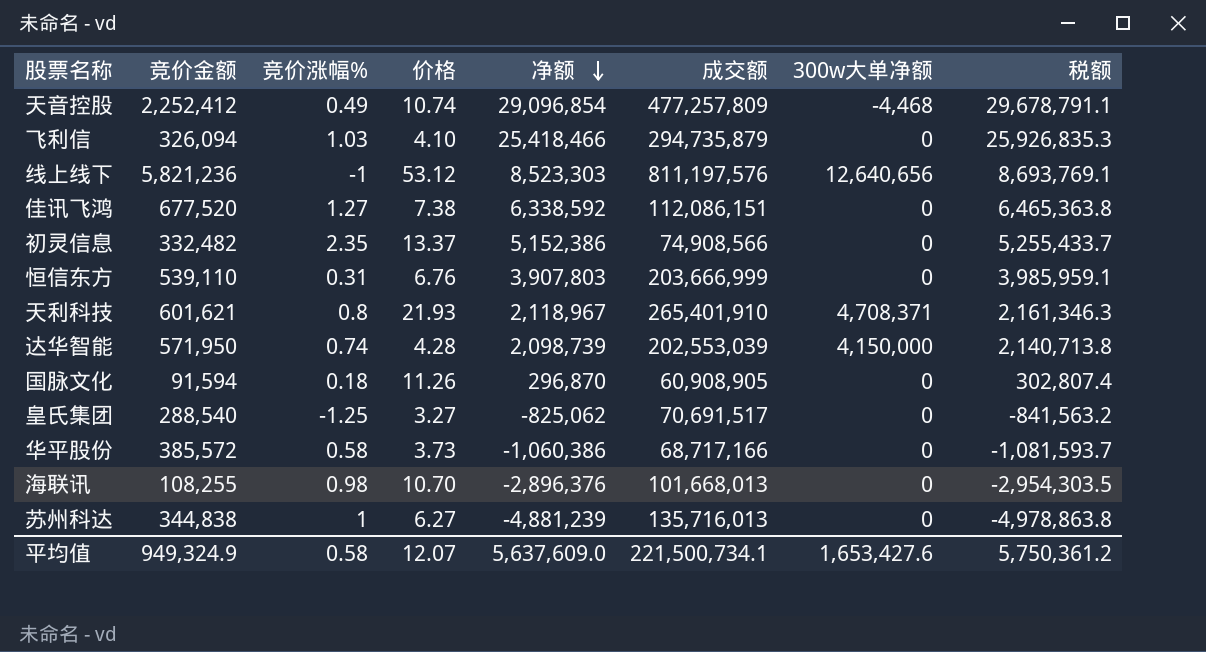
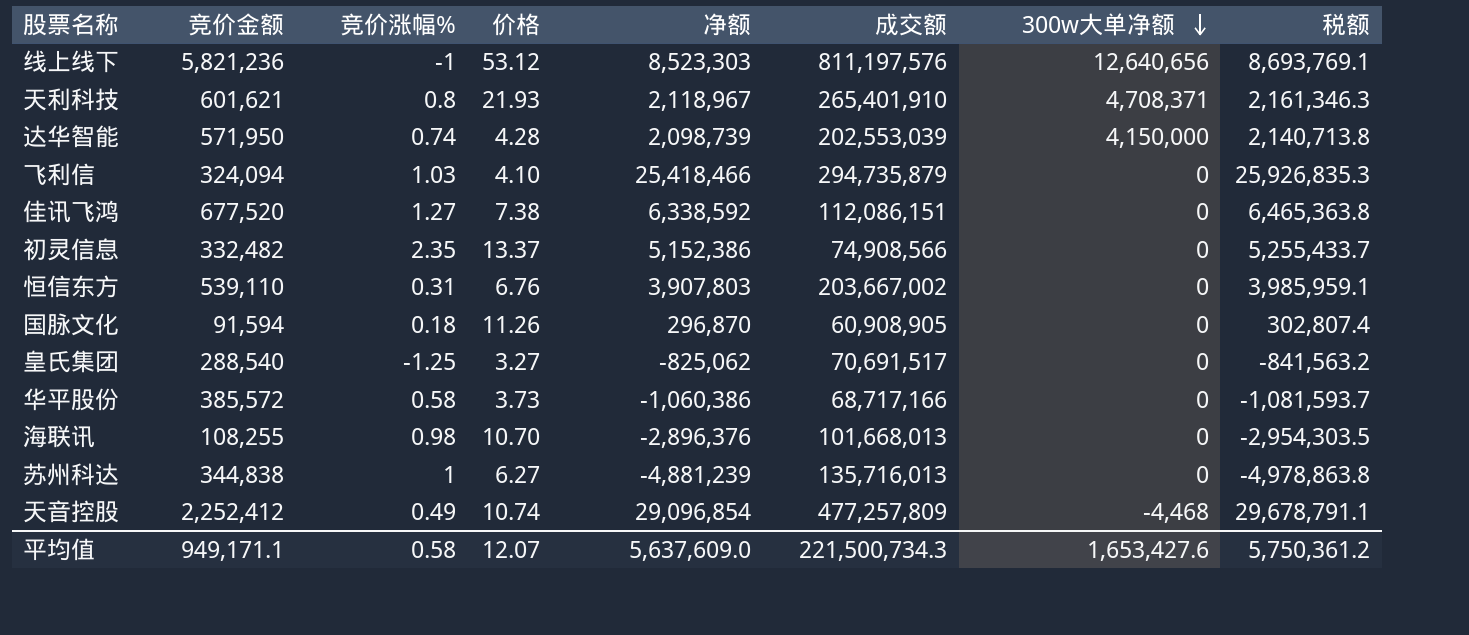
row order: 净额 descending -> 300w大单净额 descending
飞利信 | 竞价金额: 326,094 -> 324,094
恒信东方 | 成交额: 203,666,999 -> 203,667,002
平均值 | 竞价金额: 949,324.9 -> 949,171.1
平均值 | 成交额: 221,500,734.1 -> 221,500,734.3

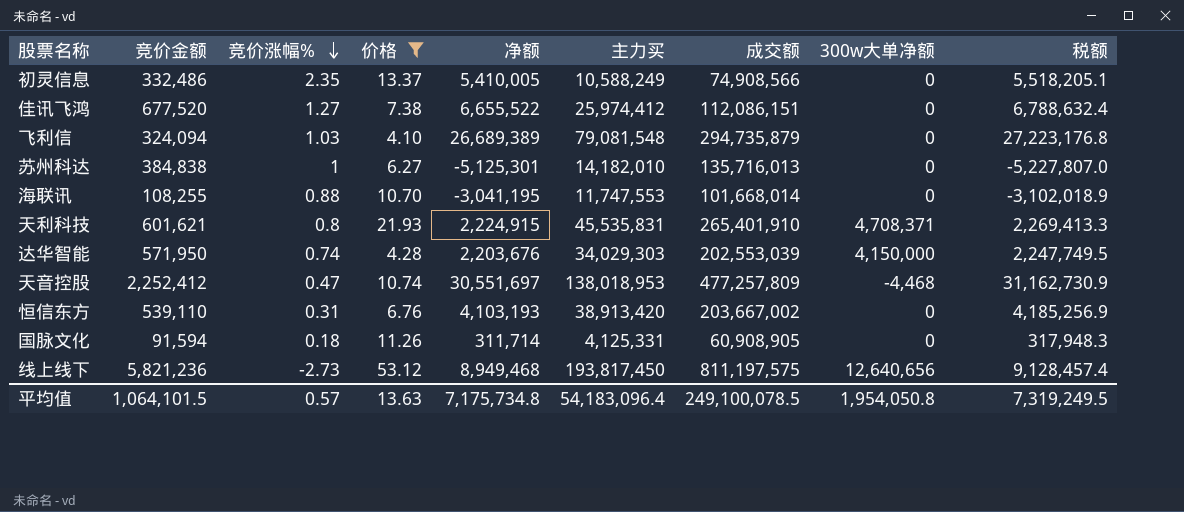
filter: none -> 价格 >= 4.10
row order: 300w大单净额 descending -> 竞价涨幅% descending
column 主力买 | position: none -> 6
初灵信息 | 竞价金额: 332,482 -> 332,486
初灵信息 | 净额: 5,152,386 -> 5,410,005
初灵信息 | 税额: 5,255,433.7 -> 5,518,205.1
佳讯飞鸿 | 净额: 6,338,592 -> 6,655,522
佳讯飞鸿 | 税额: 6,465,363.8 -> 6,788,632.4
飞利信 | 净额: 25,418,466 -> 26,689,389
飞利信 | 税额: 25,926,835.3 -> 27,223,176.8
苏州科达 | 竞价金额: 344,838 -> 384,838
苏州科达 | 净额: -4,881,239 -> -5,125,301
苏州科达 | 税额: -4,978,863.8 -> -5,227,807.0
海联讯 | 竞价涨幅%: 0.98 -> 0.88
海联讯 | 净额: -2,896,376 -> -3,041,195
海联讯 | 成交额: 101,668,013 -> 101,668,014
海联讯 | 税额: -2,954,303.5 -> -3,102,018.9
天利科技 | 净额: 2,118,967 -> 2,224,915
天利科技 | 税额: 2,161,346.3 -> 2,269,413.3
达华智能 | 净额: 2,098,739 -> 2,203,676
达华智能 | 税额: 2,140,713.8 -> 2,247,749.5
天音控股 | 竞价涨幅%: 0.49 -> 0.47
天音控股 | 净额: 29,096,854 -> 30,551,697
天音控股 | 税额: 29,678,791.1 -> 31,162,730.9
恒信东方 | 净额: 3,907,803 -> 4,103,193
恒信东方 | 税额: 3,985,959.1 -> 4,185,256.9
国脉文化 | 净额: 296,870 -> 311,714
国脉文化 | 税额: 302,807.4 -> 317,948.3
线上线下 | 竞价涨幅%: -1 -> -2.73
线上线下 | 净额: 8,523,303 -> 8,949,468
线上线下 | 成交额: 811,197,576 -> 811,197,575
线上线下 | 税额: 8,693,769.1 -> 9,128,457.4
平均值 | 竞价金额: 949,171.1 -> 1,064,101.5
平均值 | 竞价涨幅%: 0.58 -> 0.57
平均值 | 价格: 12.07 -> 13.63
平均值 | 净额: 5,637,609.0 -> 7,175,734.8
平均值 | 成交额: 221,500,734.3 -> 249,100,078.5
平均值 | 300w大单净额: 1,653,427.6 -> 1,954,050.8
平均值 | 税额: 5,750,361.2 -> 7,319,249.5

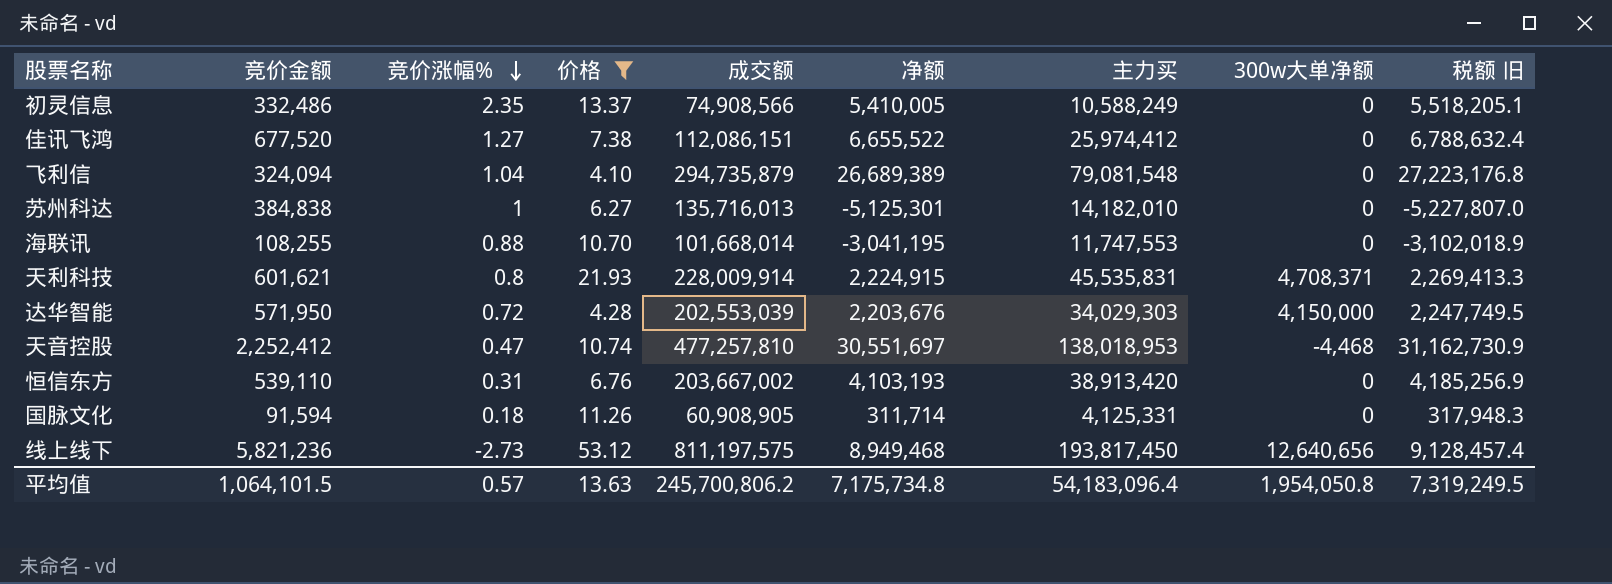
column 成交额 | position: 7 -> 5
column name: 税额 -> 税额 旧
飞利信 | 竞价涨幅%: 1.03 -> 1.04
天利科技 | 成交额: 265,401,910 -> 228,009,914
达华智能 | 竞价涨幅%: 0.74 -> 0.72
天音控股 | 成交额: 477,257,809 -> 477,257,810
平均值 | 成交额: 249,100,078.5 -> 245,700,806.2

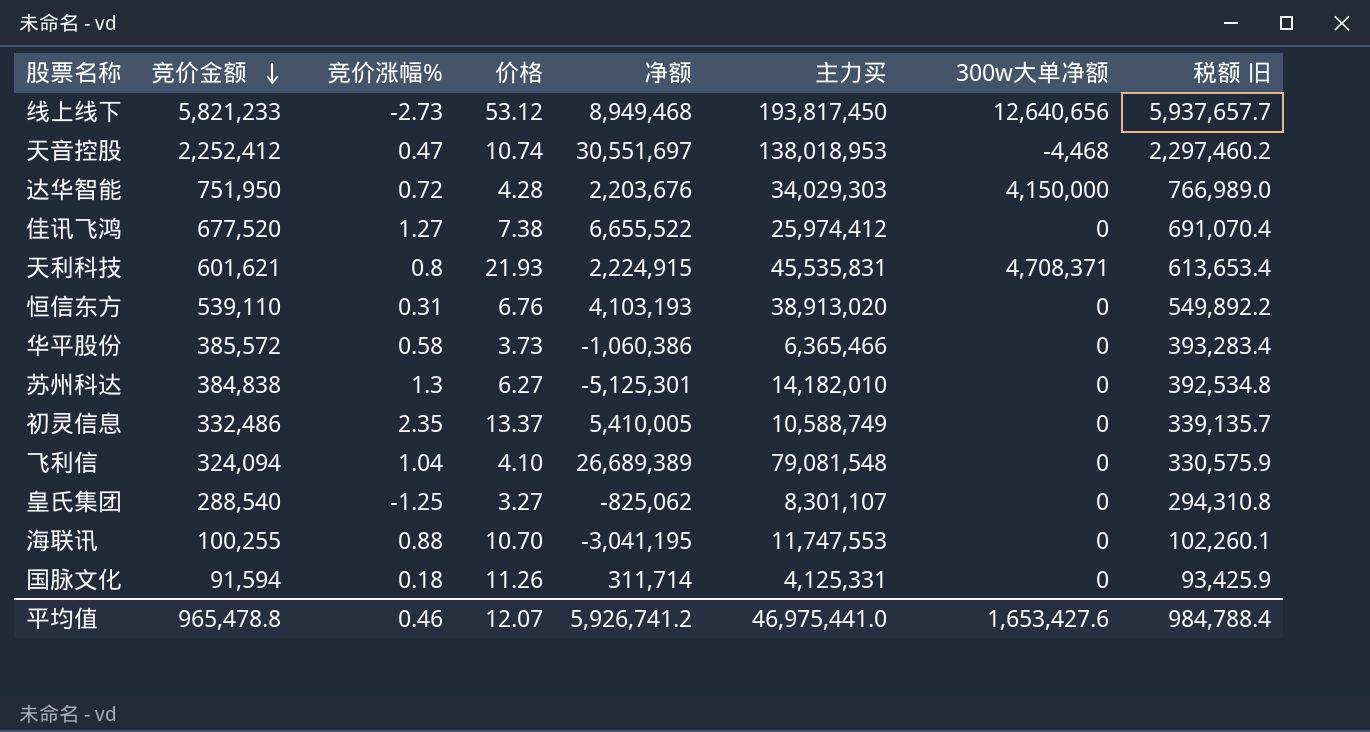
filter: 价格 >= 4.10 -> none
row order: 竞价涨幅% descending -> 竞价金额 descending
column 成交额 | position: 5 -> none
column 税额 旧 | formula: [净额] * 1.02 -> [竞价金额] * 1.02
线上线下 | 竞价金额: 5,821,236 -> 5,821,233
达华智能 | 竞价金额: 571,950 -> 751,950
恒信东方 | 主力买: 38,913,420 -> 38,913,020
苏州科达 | 竞价涨幅%: 1 -> 1.3
初灵信息 | 主力买: 10,588,249 -> 10,588,749
海联讯 | 竞价金额: 108,255 -> 100,255
平均值 | 竞价金额: 1,064,101.5 -> 965,478.8
平均值 | 竞价涨幅%: 0.57 -> 0.46
平均值 | 价格: 13.63 -> 12.07
平均值 | 净额: 7,175,734.8 -> 5,926,741.2
平均值 | 主力买: 54,183,096.4 -> 46,975,441.0
平均值 | 300w大单净额: 1,954,050.8 -> 1,653,427.6
平均值 | 税额 旧: 7,319,249.5 -> 984,788.4

